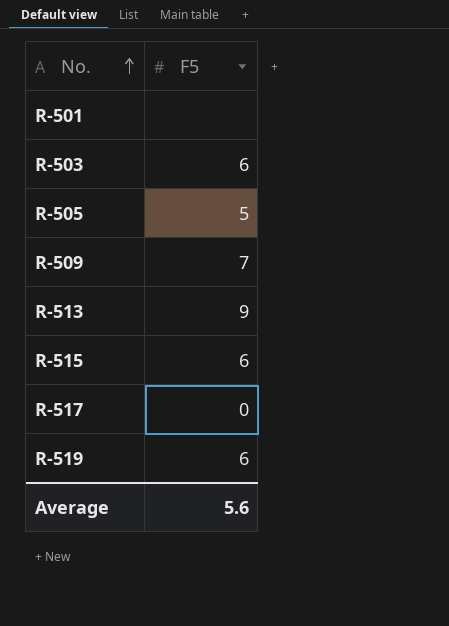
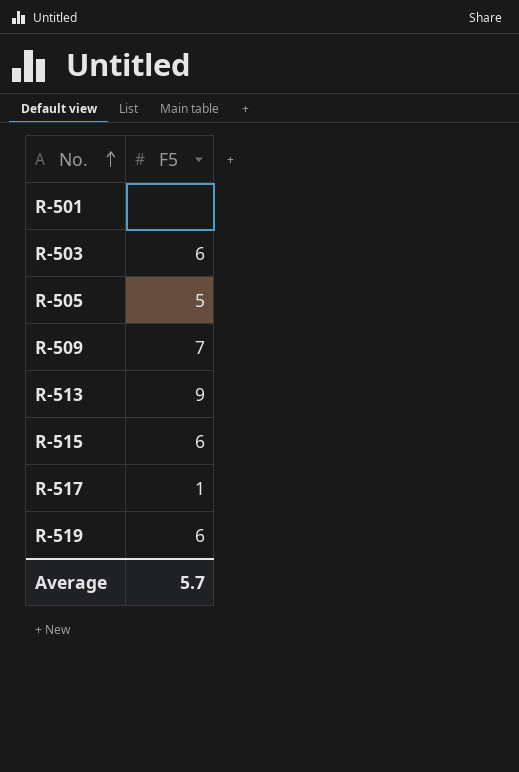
R-517 | F5: 0 -> 1
Average | F5: 5.6 -> 5.7

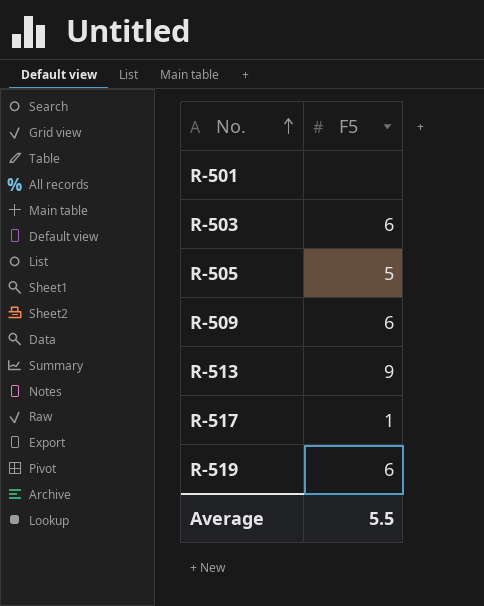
row R-515: 6 -> none
R-509 | F5: 7 -> 6
Average | F5: 5.7 -> 5.5

